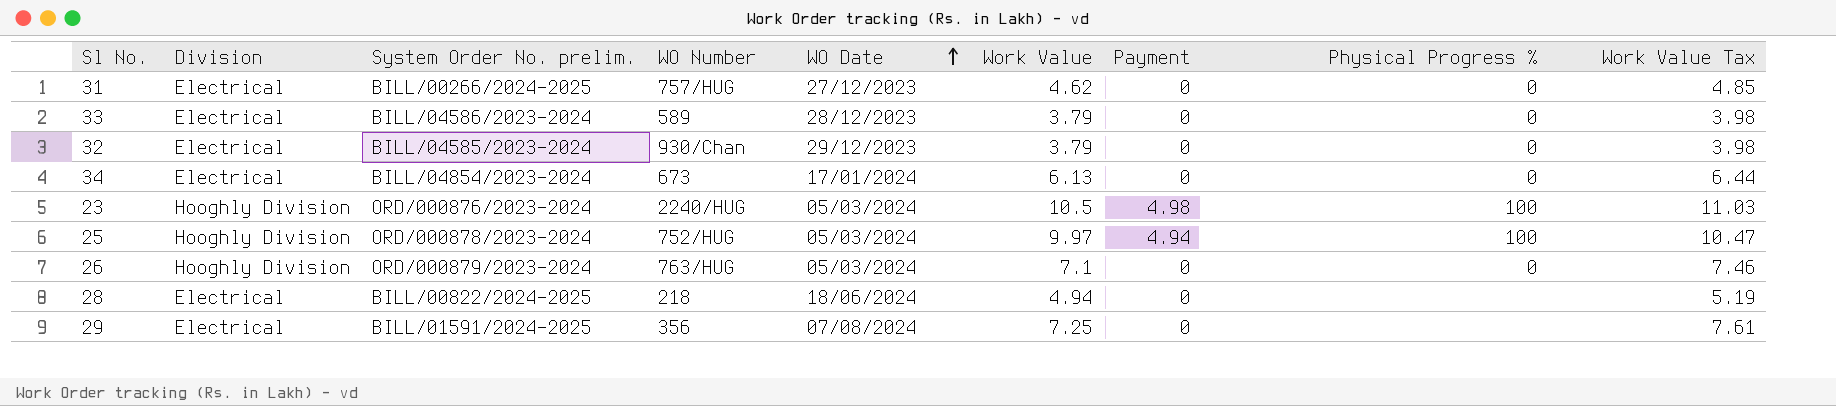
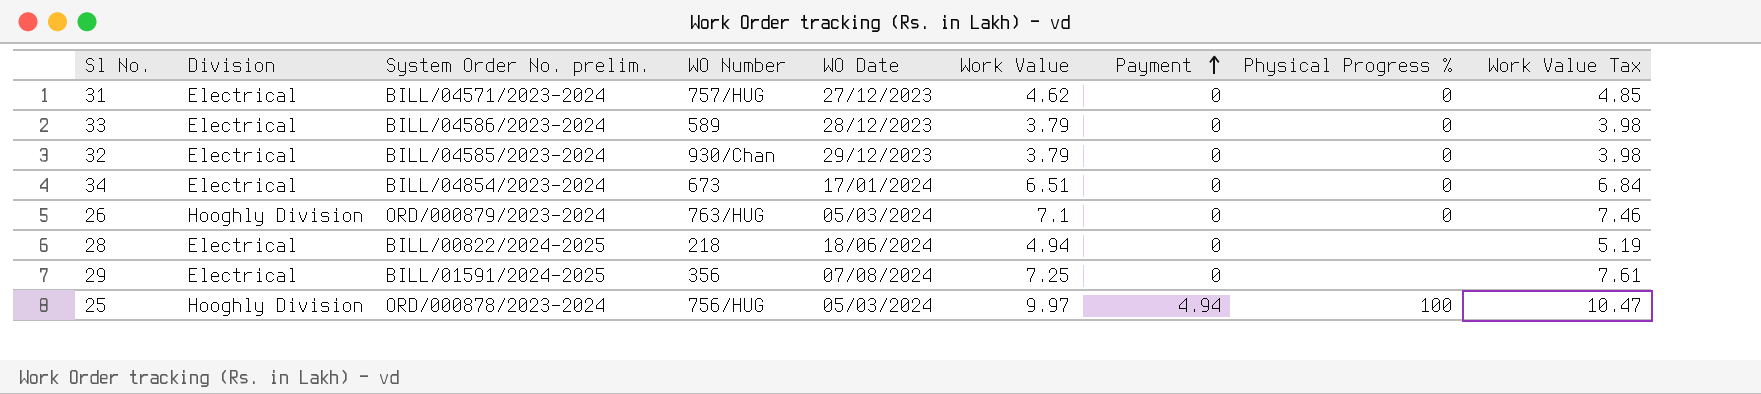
row order: WO Date ascending -> Payment ascending
row 23: Hooghly Division | ORD/000876/2023-2024 | 2240/HUG | 05/03/2024 | 10.5 | 4.98 | 100 | 11.03 -> none
31 | System Order No. prelim.: BILL/00266/2024-2025 -> BILL/04571/2023-2024
34 | Work Value: 6.13 -> 6.51
34 | Work Value Tax: 6.44 -> 6.84
25 | WO Number: 752/HUG -> 756/HUG

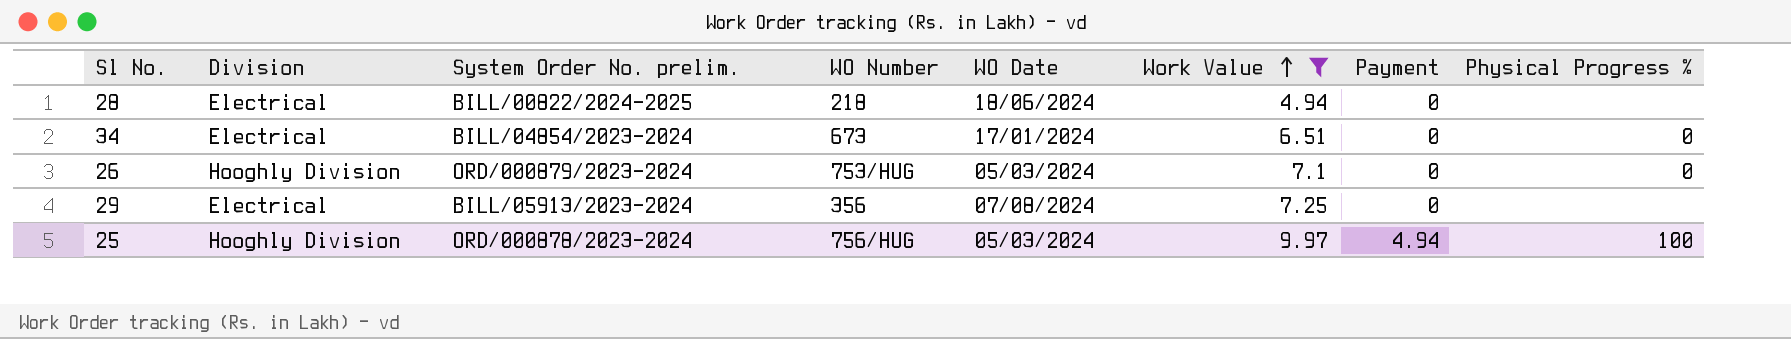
filter: none -> Work Value >= 4.94
row order: Payment ascending -> Work Value ascending
column Work Value Tax | formula: [Work Value] * 1.05 -> none
26 | WO Number: 763/HUG -> 753/HUG
29 | System Order No. prelim.: BILL/01591/2024-2025 -> BILL/05913/2023-2024

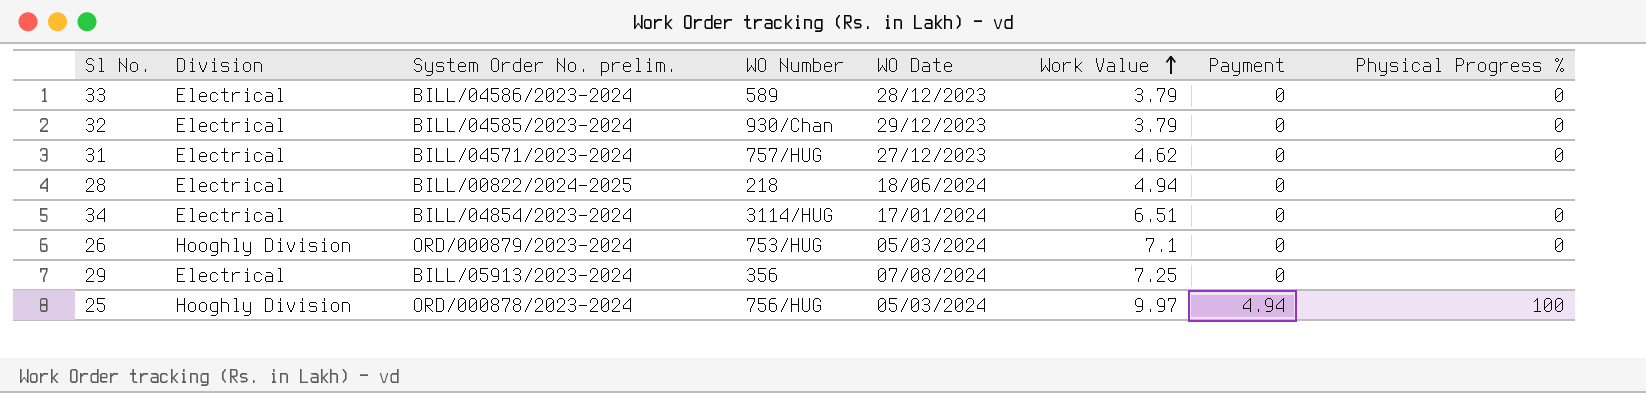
filter: Work Value >= 4.94 -> none
34 | WO Number: 673 -> 3114/HUG

